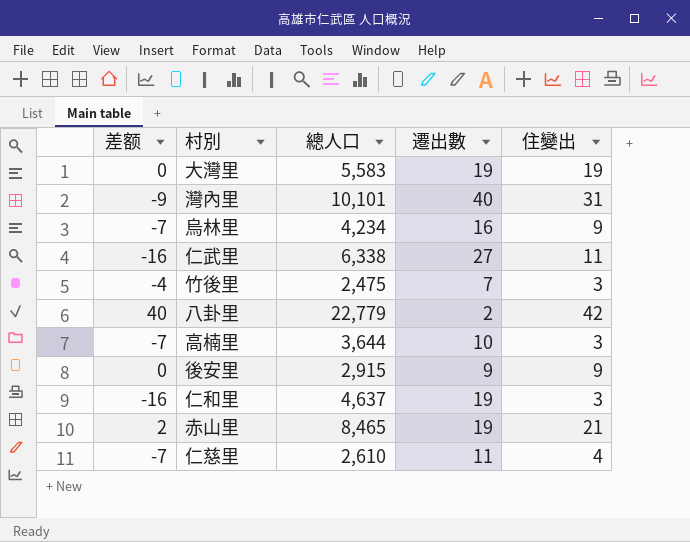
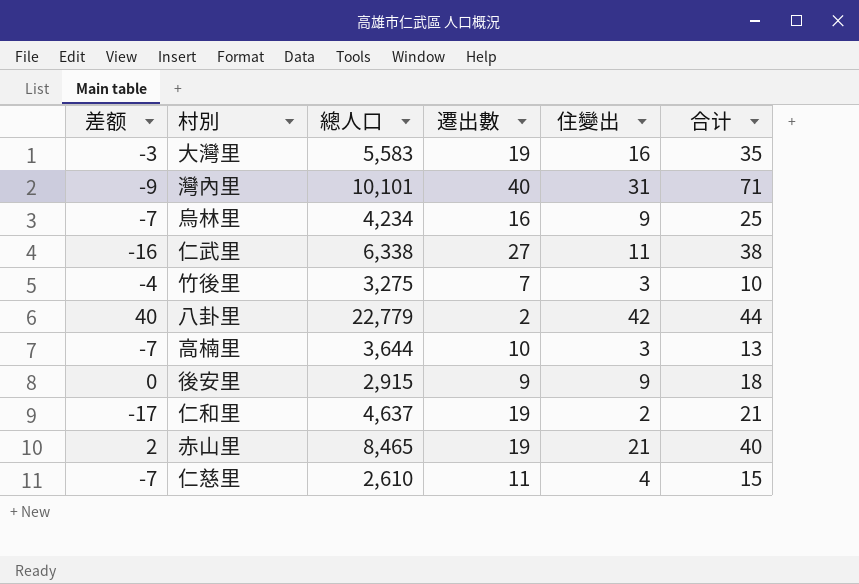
column 合计 | formula: none -> [遷出數] + [住變出]
大灣里 | 差额: 0 -> -3
大灣里 | 住變出: 19 -> 16
竹後里 | 總人口: 2,475 -> 3,275
仁和里 | 差额: -16 -> -17
仁和里 | 住變出: 3 -> 2

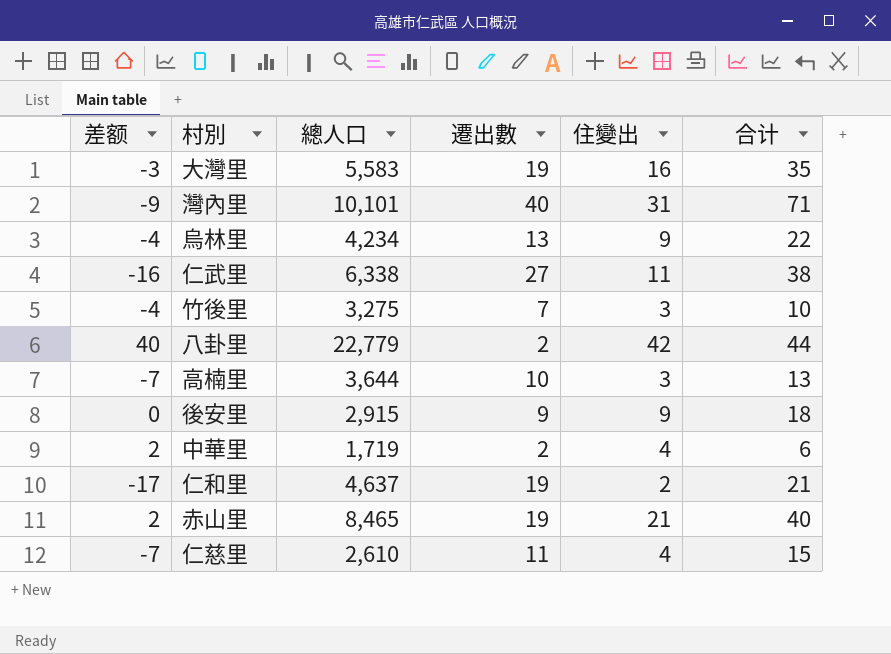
烏林里 | 差额: -7 -> -4
烏林里 | 遷出數: 16 -> 13
烏林里 | 合计: 25 -> 22
row 中華里: none -> 2 | 1,719 | 2 | 4 | 6

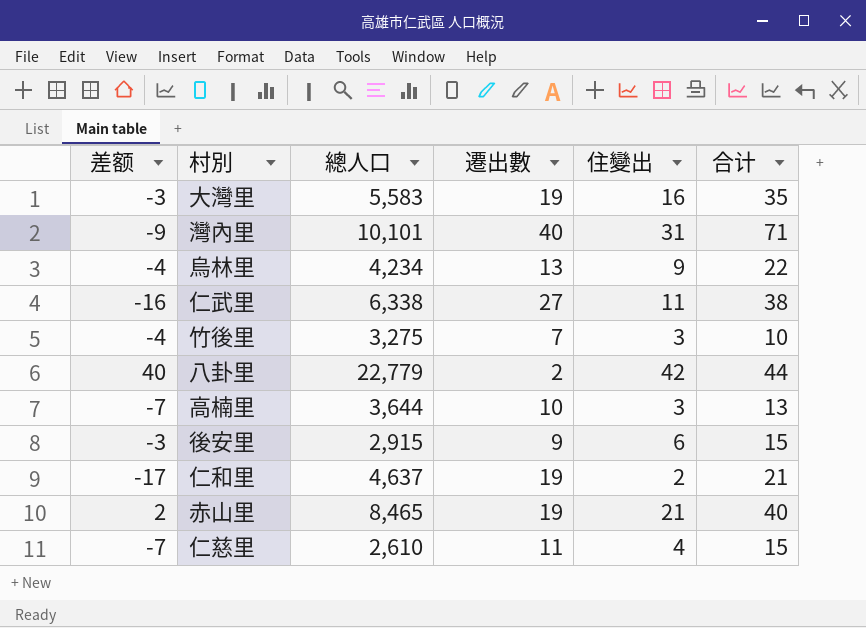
row 中華里: 2 | 1,719 | 2 | 4 | 6 -> none
後安里 | 差额: 0 -> -3
後安里 | 住變出: 9 -> 6
後安里 | 合计: 18 -> 15

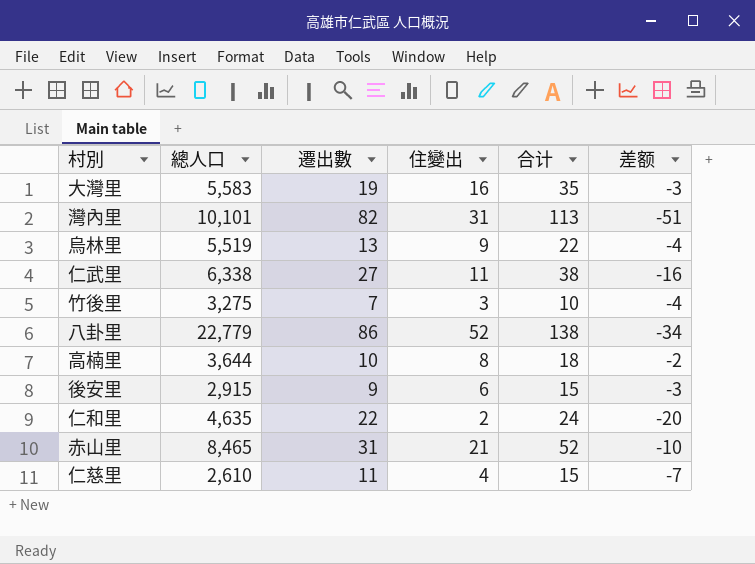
column 差额 | position: 1 -> 6
灣內里 | 遷出數: 40 -> 82
灣內里 | 合计: 71 -> 113
灣內里 | 差额: -9 -> -51
烏林里 | 總人口: 4,234 -> 5,519
八卦里 | 遷出數: 2 -> 86
八卦里 | 住變出: 42 -> 52
八卦里 | 合计: 44 -> 138
八卦里 | 差额: 40 -> -34
高楠里 | 住變出: 3 -> 8
高楠里 | 合计: 13 -> 18
高楠里 | 差额: -7 -> -2
仁和里 | 總人口: 4,637 -> 4,635
仁和里 | 遷出數: 19 -> 22
仁和里 | 合计: 21 -> 24
仁和里 | 差额: -17 -> -20
赤山里 | 遷出數: 19 -> 31
赤山里 | 合计: 40 -> 52
赤山里 | 差额: 2 -> -10

